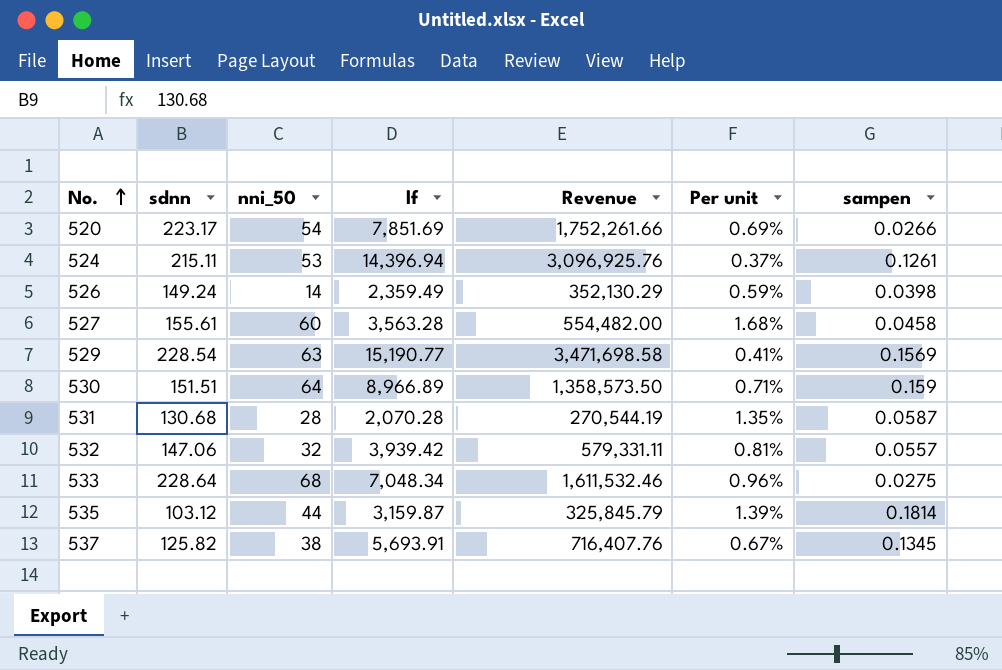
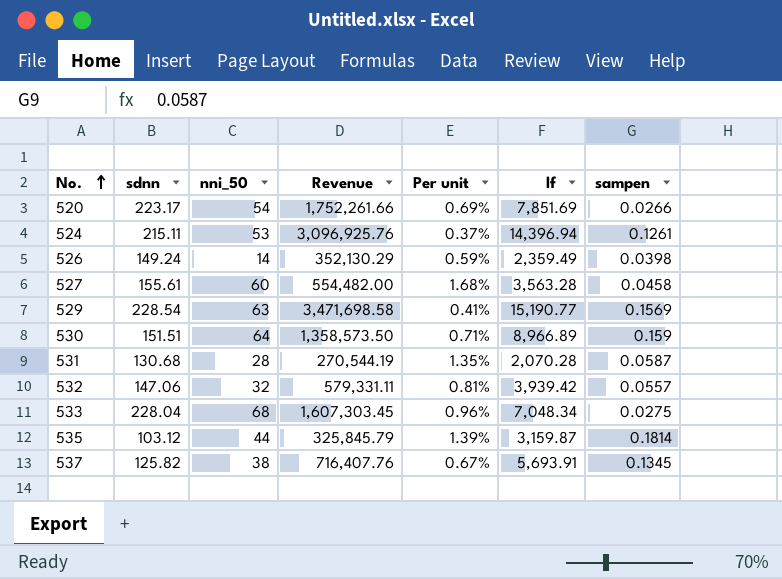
column lf | position: 4 -> 6
533 | sdnn: 228.64 -> 228.04
533 | Revenue: 1,611,532.46 -> 1,607,303.45

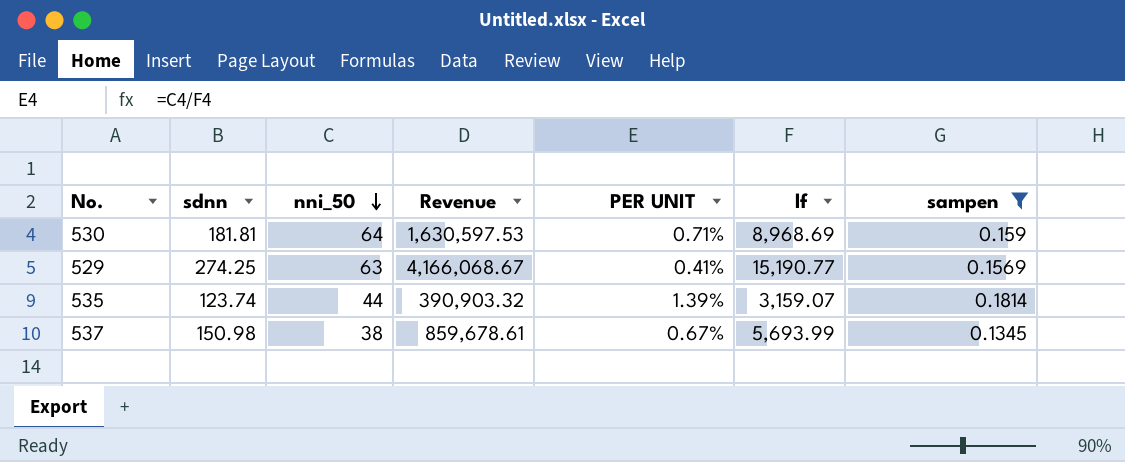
filter: none -> sampen >= 0.1345
row order: No. ascending -> nni_50 descending
column name: Per unit -> PER UNIT
530 | sdnn: 151.51 -> 181.81
530 | Revenue: 1,358,573.50 -> 1,630,597.53
530 | lf: 8,966.89 -> 8,968.69
529 | sdnn: 228.54 -> 274.25
529 | Revenue: 3,471,698.58 -> 4,166,068.67
535 | sdnn: 103.12 -> 123.74
535 | Revenue: 325,845.79 -> 390,903.32
535 | lf: 3,159.87 -> 3,159.07
537 | sdnn: 125.82 -> 150.98
537 | Revenue: 716,407.76 -> 859,678.61
537 | lf: 5,693.91 -> 5,693.99

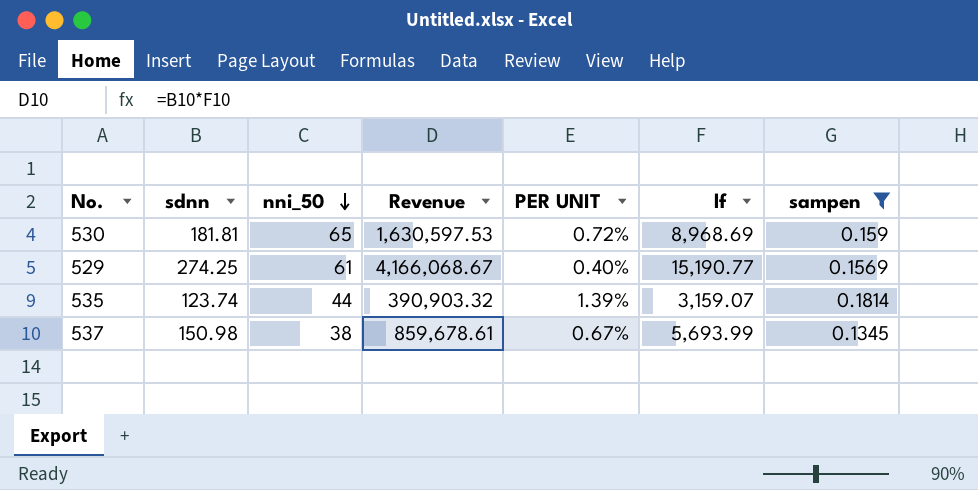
530 | nni_50: 64 -> 65
530 | PER UNIT: 0.71% -> 0.72%
529 | nni_50: 63 -> 61
529 | PER UNIT: 0.41% -> 0.40%

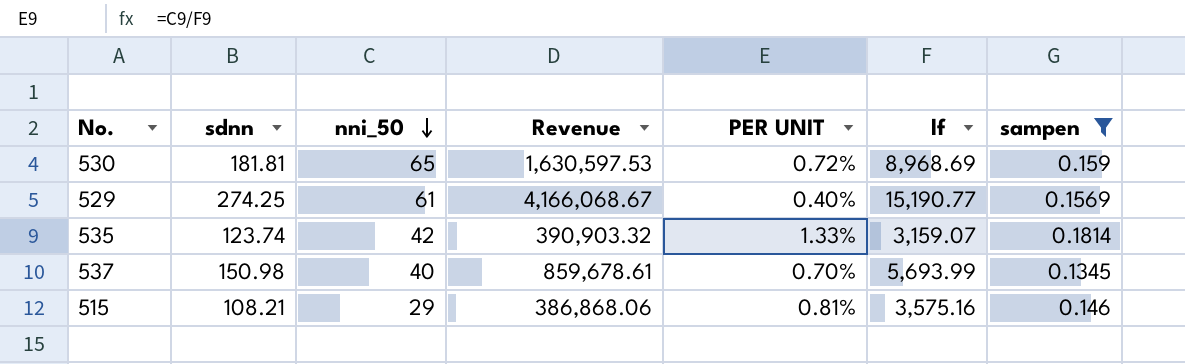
535 | nni_50: 44 -> 42
535 | PER UNIT: 1.39% -> 1.33%
537 | nni_50: 38 -> 40
537 | PER UNIT: 0.67% -> 0.70%
row 515: none -> 108.21 | 29 | 386,868.06 | 0.81% | 3,575.16 | 0.146

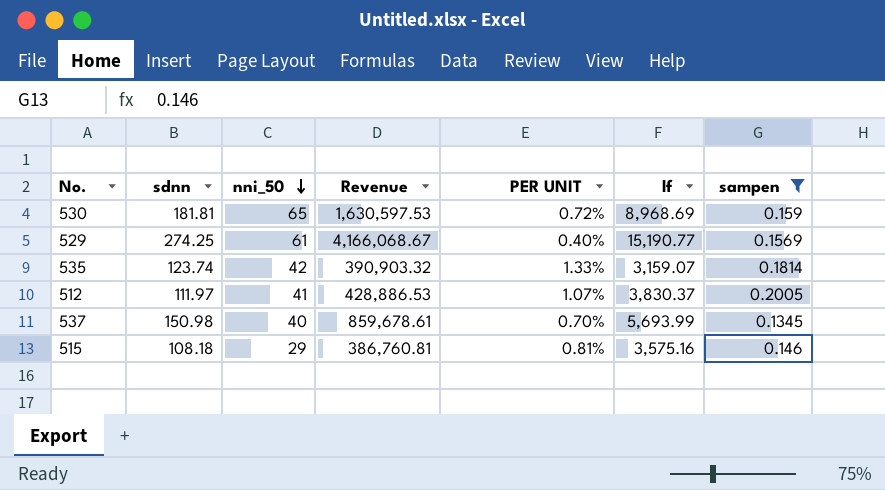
row 512: none -> 111.97 | 41 | 428,886.53 | 1.07% | 3,830.37 | 0.2005
515 | sdnn: 108.21 -> 108.18
515 | Revenue: 386,868.06 -> 386,760.81

